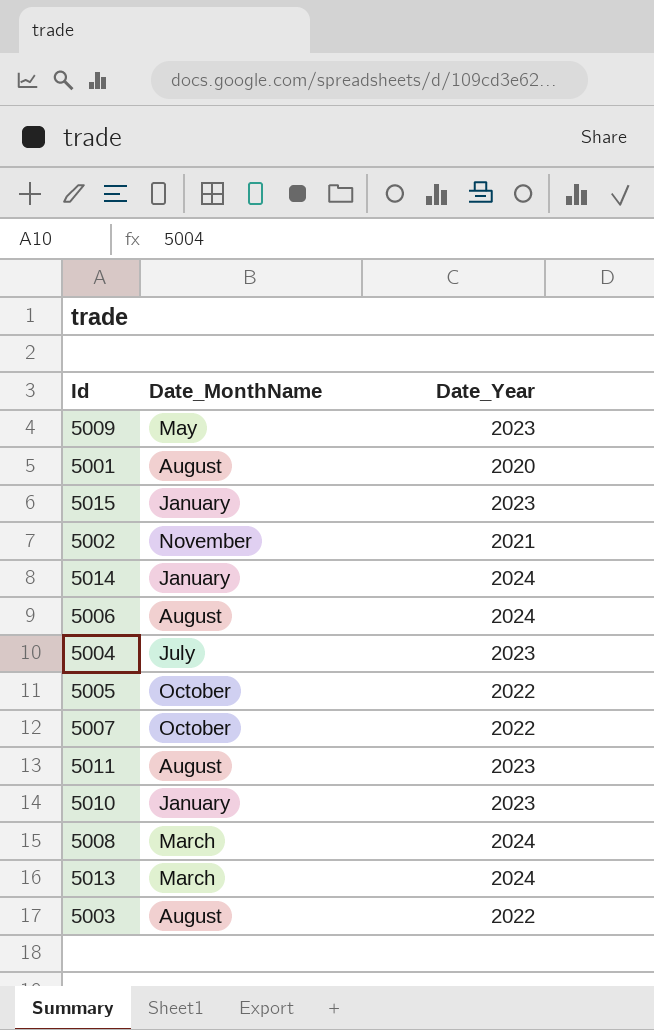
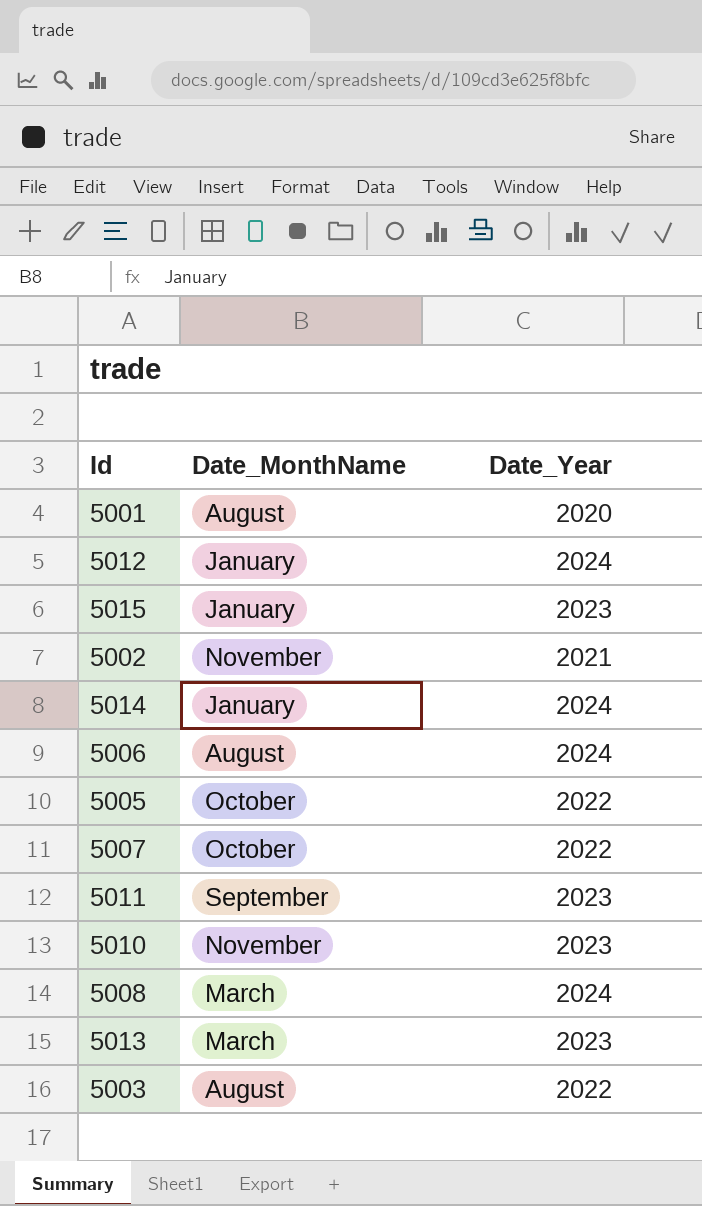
row 5009: May | 2023 -> none
row 5004: July | 2023 -> none
row 5012: none -> January | 2024
5011 | Date_MonthName: August -> September
5010 | Date_MonthName: January -> November
5013 | Date_Year: 2024 -> 2023

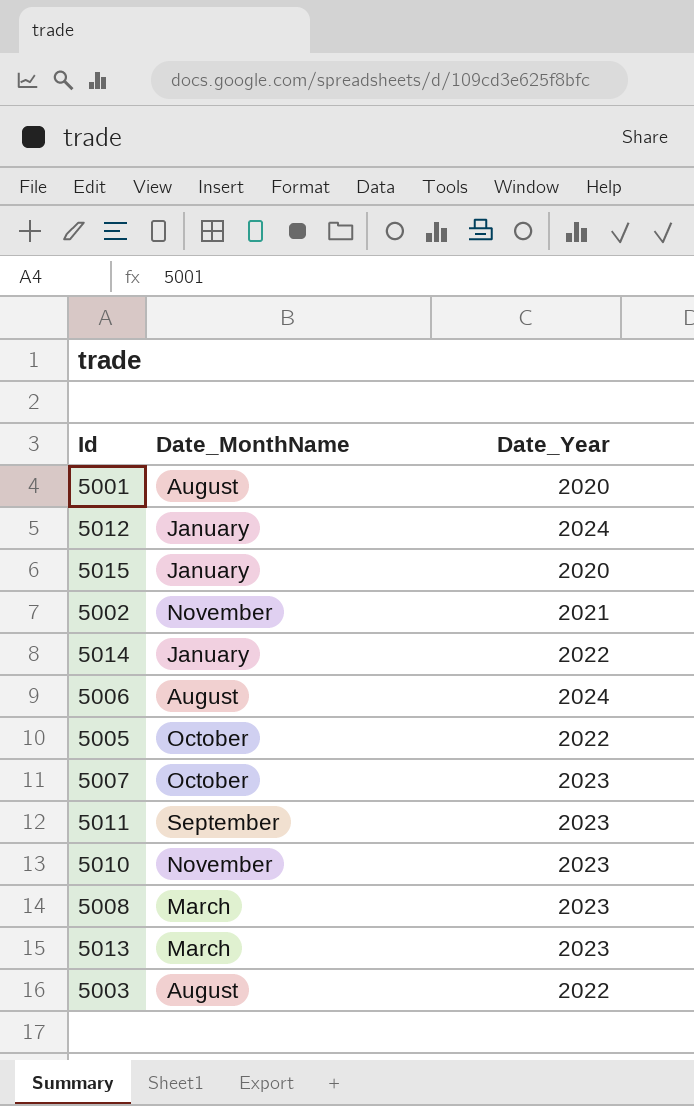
5015 | Date_Year: 2023 -> 2020
5014 | Date_Year: 2024 -> 2022
5007 | Date_Year: 2022 -> 2023
5008 | Date_Year: 2024 -> 2023

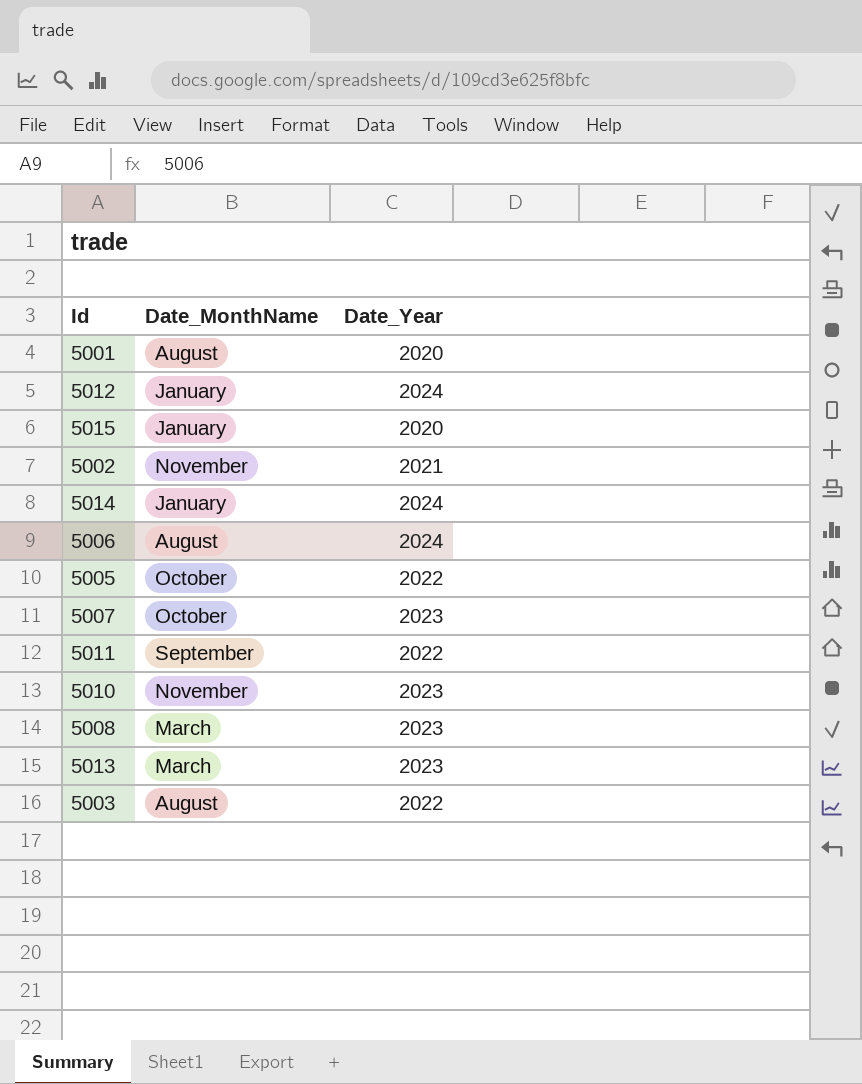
5014 | Date_Year: 2022 -> 2024
5011 | Date_Year: 2023 -> 2022

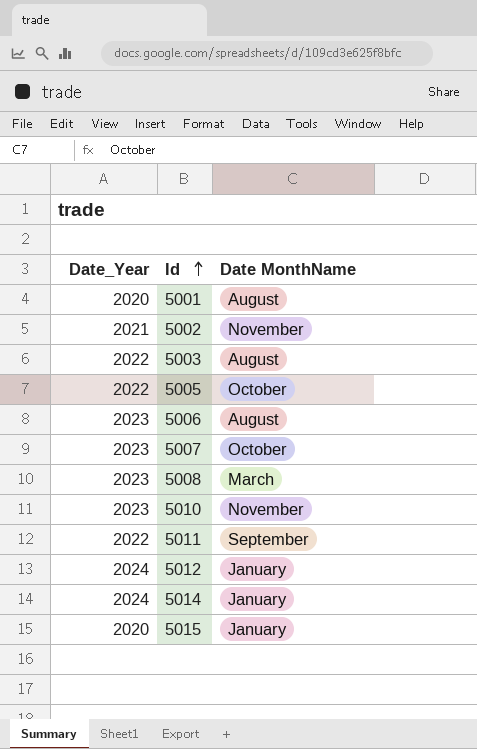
row order: none -> Id ascending
column Date_Year | position: 3 -> 1
column name: Date_MonthName -> Date MonthName
row 5013: March | 2023 -> none
5006 | Date_Year: 2024 -> 2023

